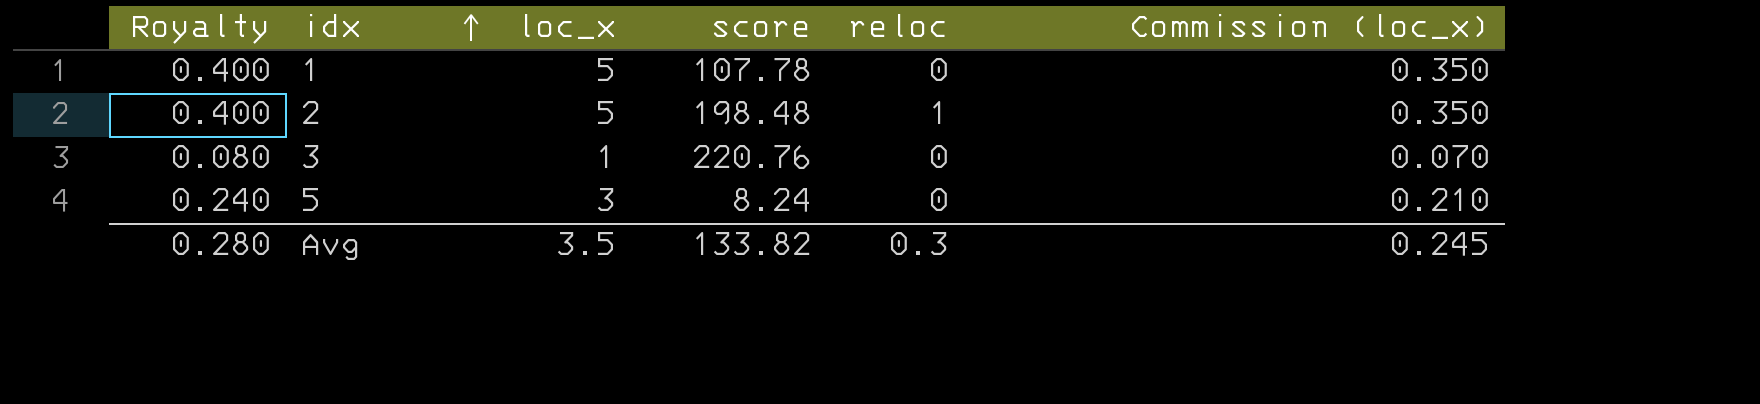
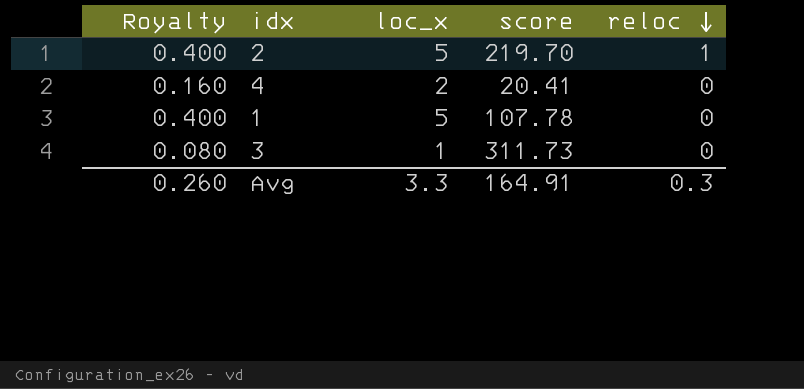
row order: idx ascending -> reloc descending
column Commission (loc_x) | formula: [loc_x] * 0.07 -> none
row 5: 0.240 | 3 | 8.24 | 0 | 0.210 -> none
2 | score: 198.48 -> 219.70
row 4: none -> 0.160 | 2 | 20.41 | 0
3 | score: 220.76 -> 311.73
Avg | Royalty: 0.280 -> 0.260
Avg | loc_x: 3.5 -> 3.3
Avg | score: 133.82 -> 164.91

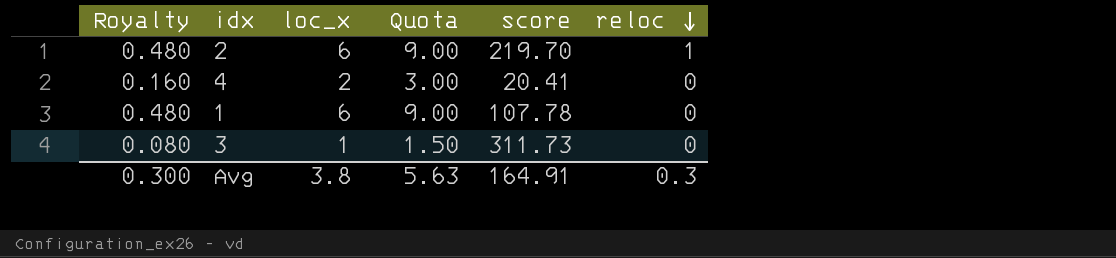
column Quota | formula: none -> [loc_x] * 1.5
2 | Royalty: 0.400 -> 0.480
2 | loc_x: 5 -> 6
1 | Royalty: 0.400 -> 0.480
1 | loc_x: 5 -> 6
Avg | Royalty: 0.260 -> 0.300
Avg | loc_x: 3.3 -> 3.8

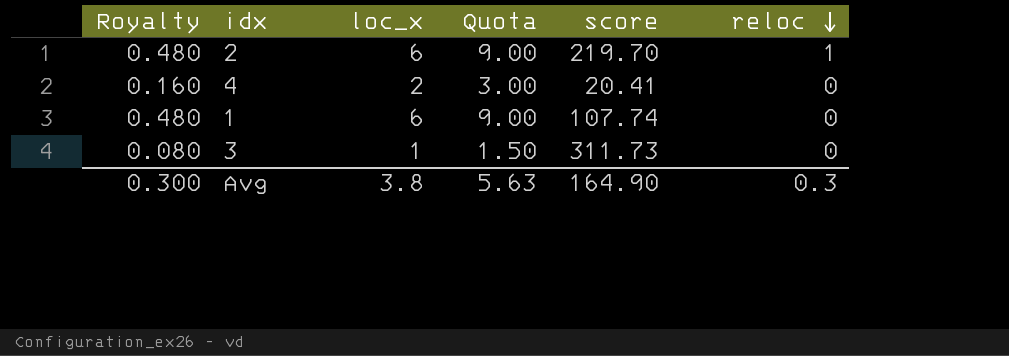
1 | score: 107.78 -> 107.74
Avg | score: 164.91 -> 164.90

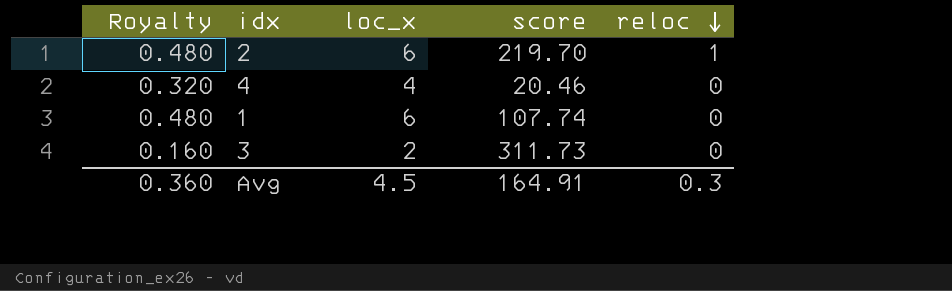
column Quota | formula: [loc_x] * 1.5 -> none
4 | Royalty: 0.160 -> 0.320
4 | loc_x: 2 -> 4
4 | score: 20.41 -> 20.46
3 | Royalty: 0.080 -> 0.160
3 | loc_x: 1 -> 2
Avg | Royalty: 0.300 -> 0.360
Avg | loc_x: 3.8 -> 4.5
Avg | score: 164.90 -> 164.91

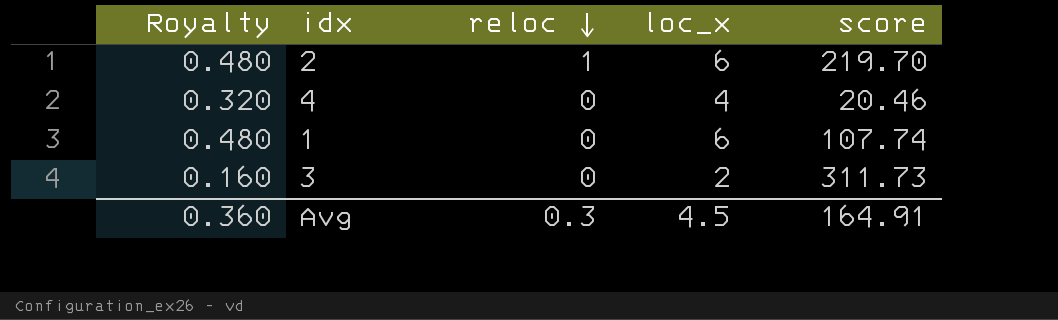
column reloc | position: 5 -> 3

